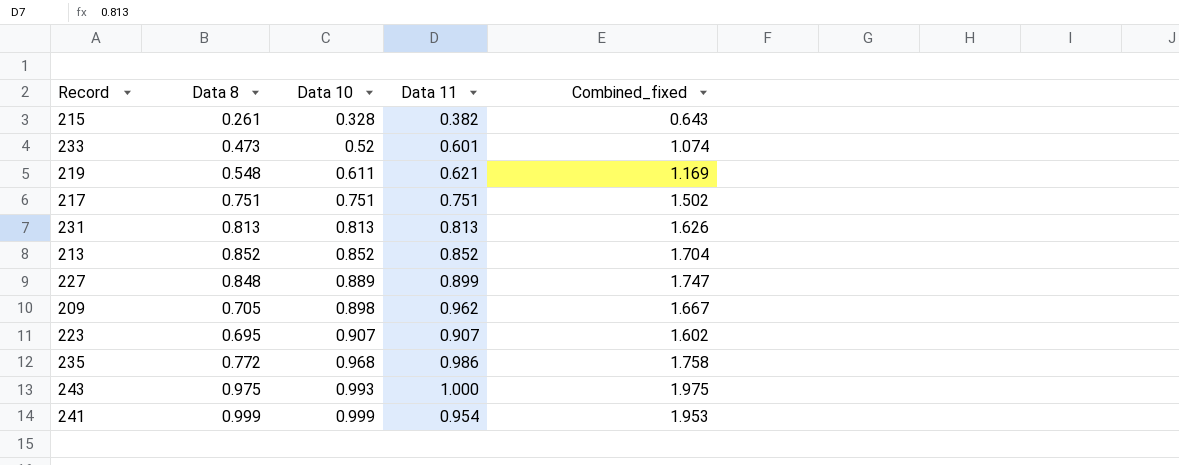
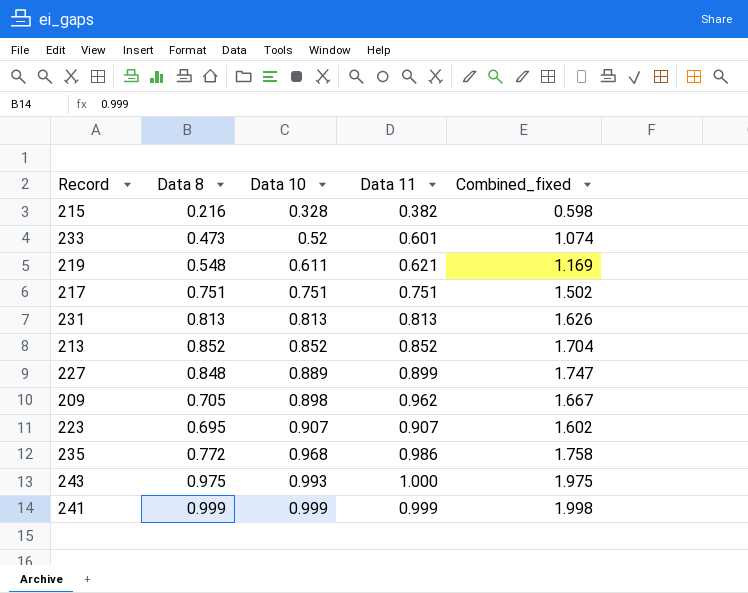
215 | Data 8: 0.261 -> 0.216
215 | Combined_fixed: 0.643 -> 0.598
241 | Data 11: 0.954 -> 0.999
241 | Combined_fixed: 1.953 -> 1.998

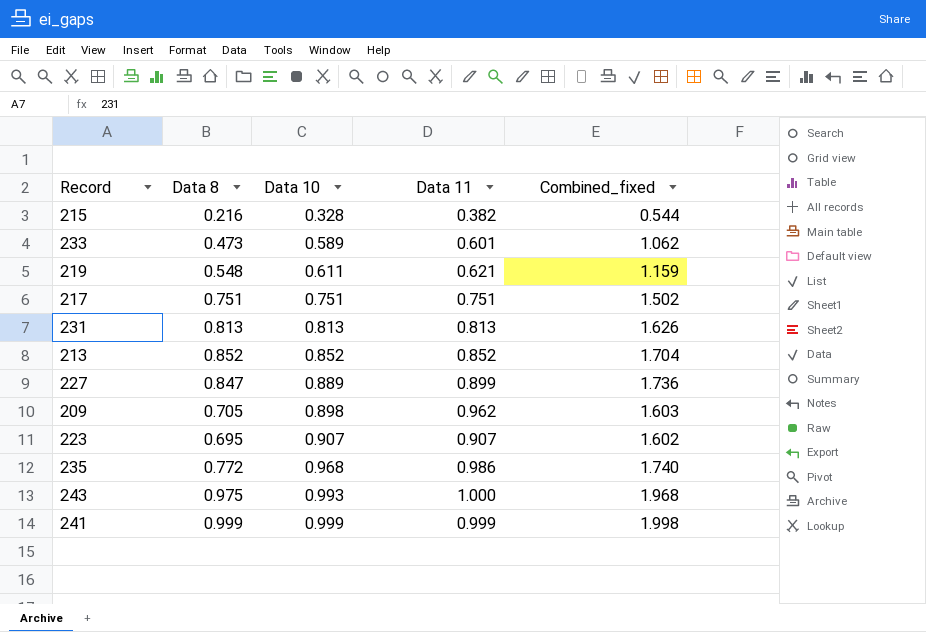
column Combined_fixed | formula: [Data 8] + [Data 11] -> [Data 8] + [Data 10]
233 | Data 10: 0.52 -> 0.589
227 | Data 8: 0.848 -> 0.847

